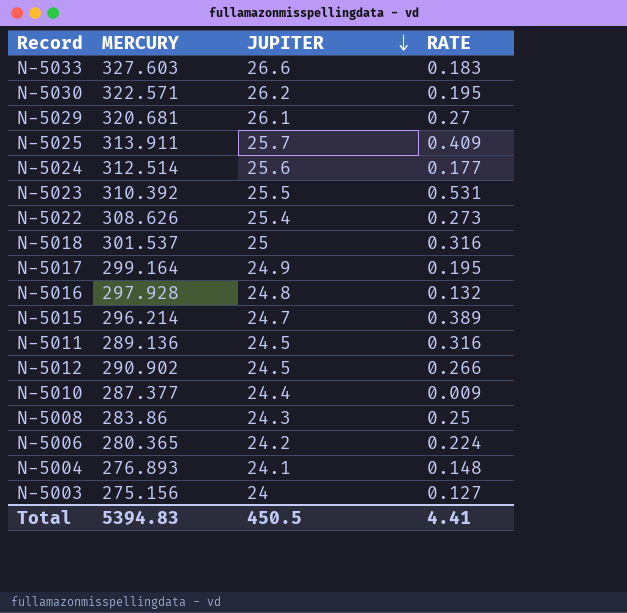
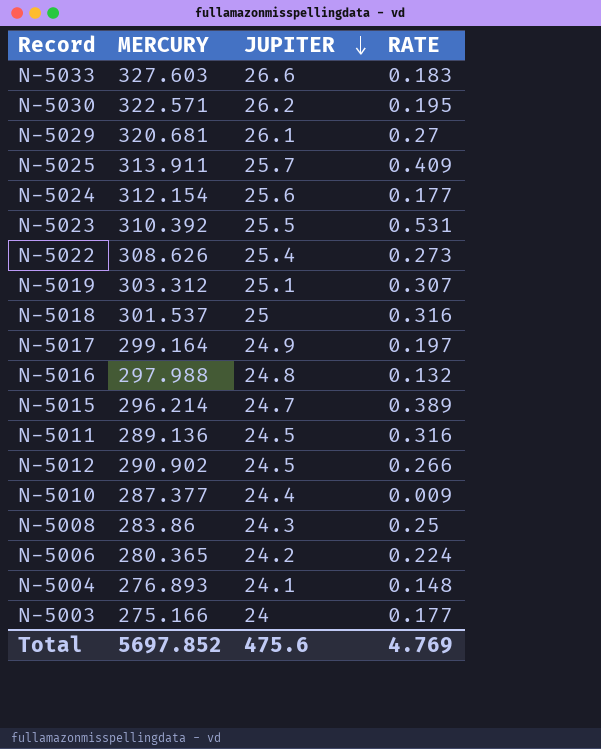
N-5024 | MERCURY: 312.514 -> 312.154
row N-5019: none -> 303.312 | 25.1 | 0.307
N-5017 | RATE: 0.195 -> 0.197
N-5016 | MERCURY: 297.928 -> 297.988
N-5003 | MERCURY: 275.156 -> 275.166
N-5003 | RATE: 0.127 -> 0.177
Total | MERCURY: 5394.83 -> 5697.852
Total | JUPITER: 450.5 -> 475.6
Total | RATE: 4.41 -> 4.769

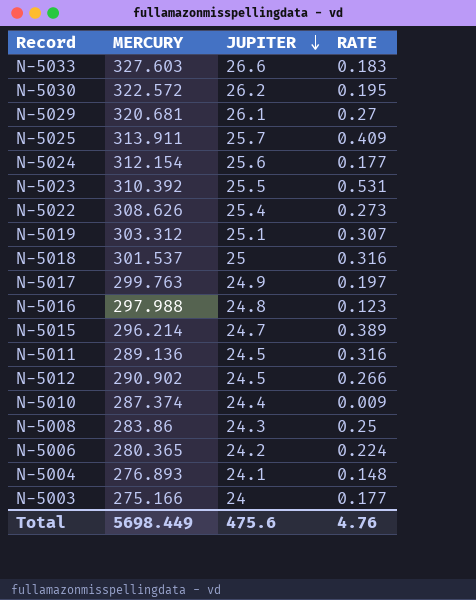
N-5030 | MERCURY: 322.571 -> 322.572
N-5017 | MERCURY: 299.164 -> 299.763
N-5016 | RATE: 0.132 -> 0.123
N-5010 | MERCURY: 287.377 -> 287.374
Total | MERCURY: 5697.852 -> 5698.449
Total | RATE: 4.769 -> 4.76

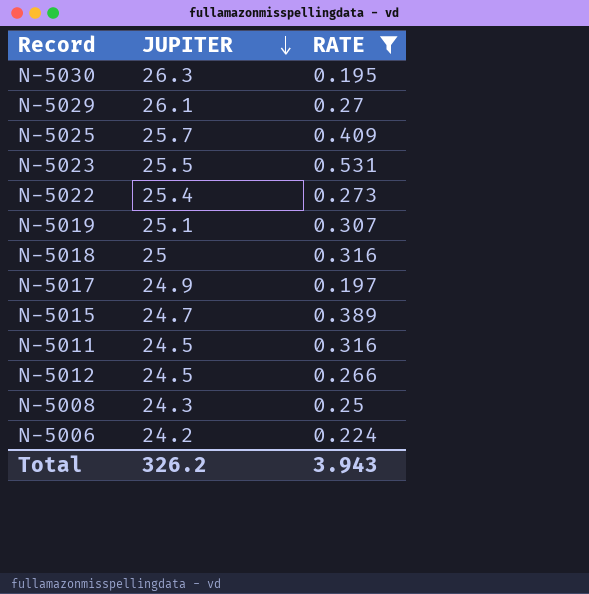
filter: none -> RATE >= 0.195
column MERCURY | position: 2 -> none
N-5030 | JUPITER: 26.2 -> 26.3
Total | JUPITER: 475.6 -> 326.2
Total | RATE: 4.76 -> 3.943

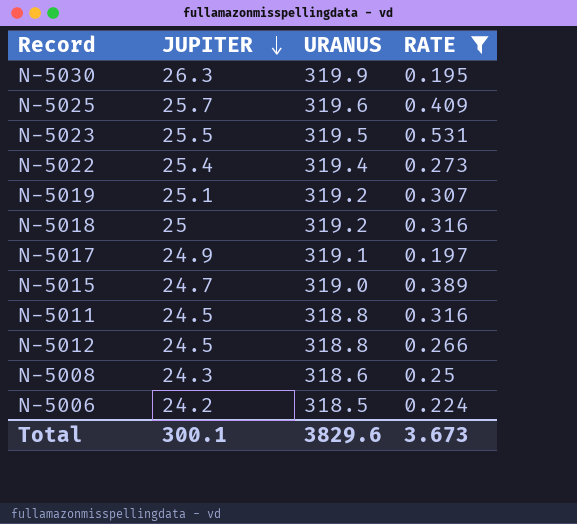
column URANUS | position: none -> 3
row N-5029: 26.1 | 0.27 -> none
Total | JUPITER: 326.2 -> 300.1
Total | RATE: 3.943 -> 3.673

